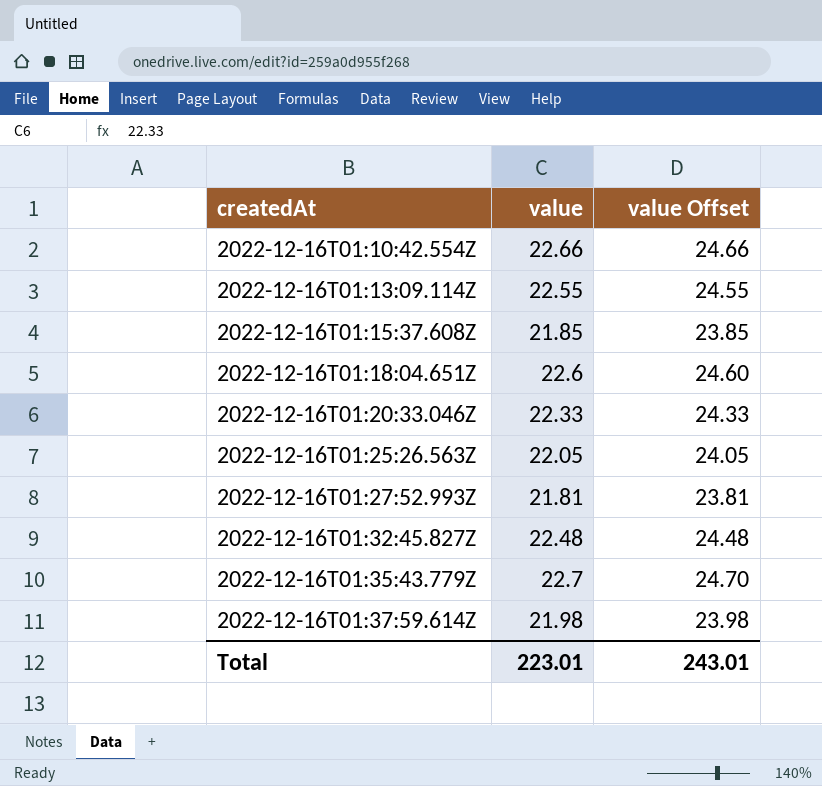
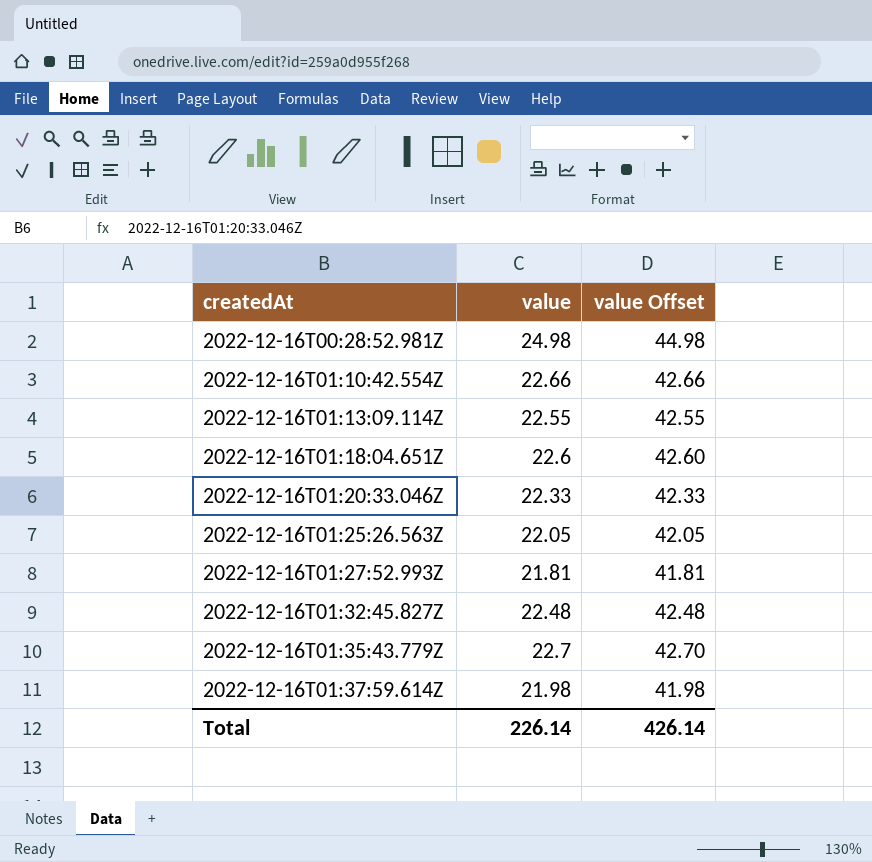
column value Offset | formula: [value] + 2 -> [value] + 20
row 2022-12-16T01:15:37.608Z: 21.85 | 23.85 -> none
row 2022-12-16T00:28:52.981Z: none -> 24.98 | 44.98
Total | value: 223.01 -> 226.14
Total | value Offset: 243.01 -> 426.14

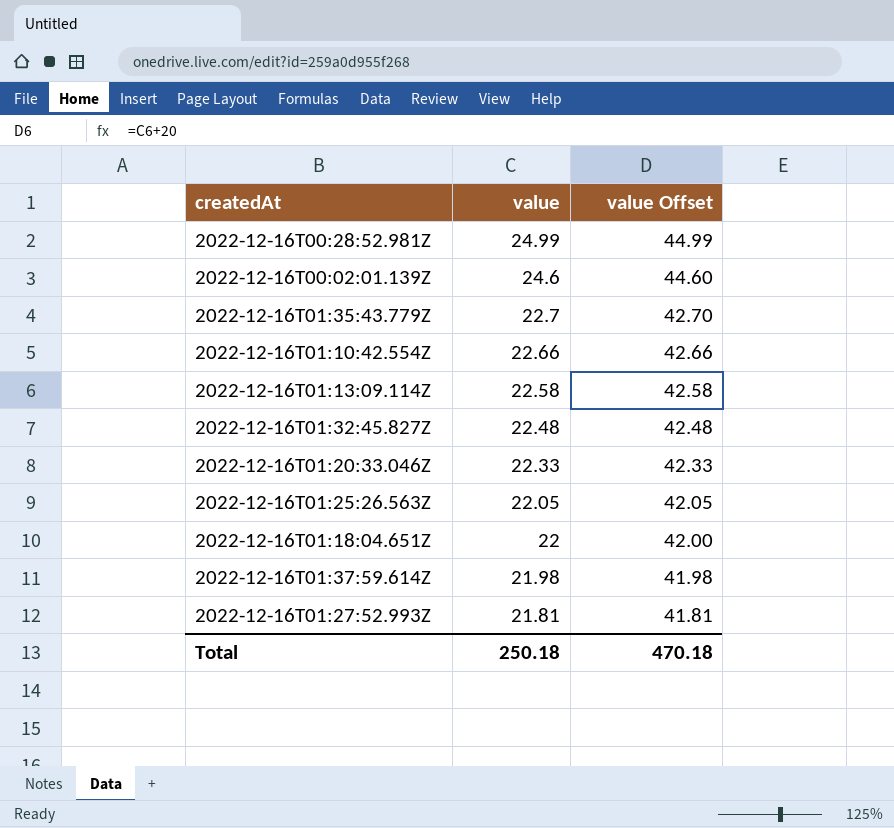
row order: createdAt ascending -> value descending
2022-12-16T00:28:52.981Z | value: 24.98 -> 24.99
2022-12-16T00:28:52.981Z | value Offset: 44.98 -> 44.99
row 2022-12-16T00:02:01.139Z: none -> 24.6 | 44.60
2022-12-16T01:13:09.114Z | value: 22.55 -> 22.58
2022-12-16T01:13:09.114Z | value Offset: 42.55 -> 42.58
2022-12-16T01:18:04.651Z | value: 22.6 -> 22
2022-12-16T01:18:04.651Z | value Offset: 42.60 -> 42.00
Total | value: 226.14 -> 250.18
Total | value Offset: 426.14 -> 470.18

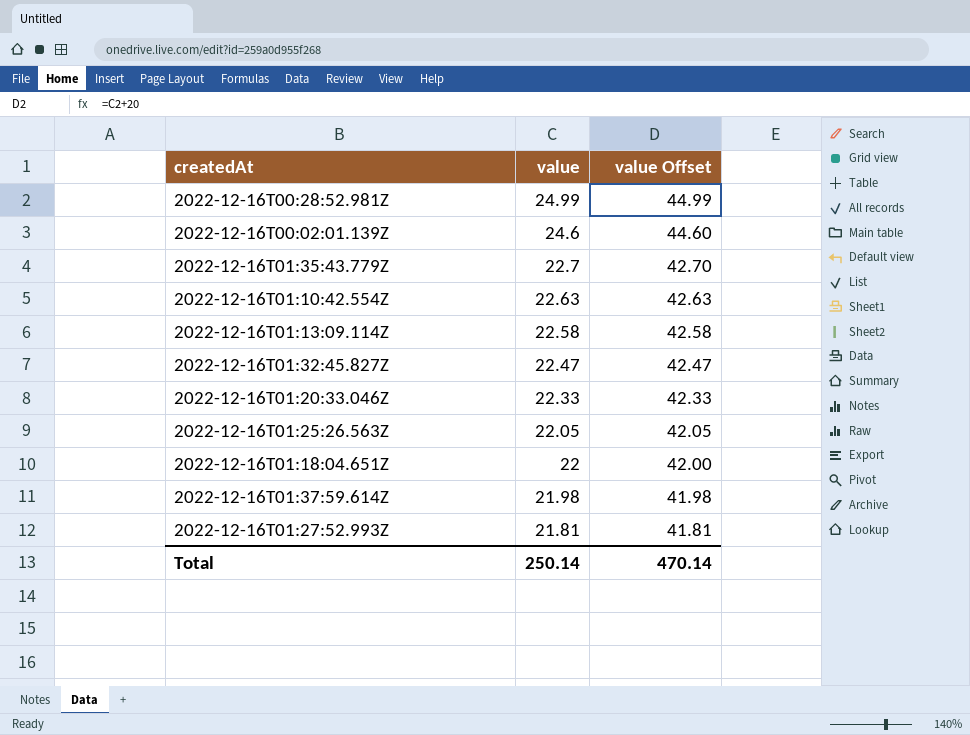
2022-12-16T01:10:42.554Z | value: 22.66 -> 22.63
2022-12-16T01:10:42.554Z | value Offset: 42.66 -> 42.63
2022-12-16T01:32:45.827Z | value: 22.48 -> 22.47
2022-12-16T01:32:45.827Z | value Offset: 42.48 -> 42.47
Total | value: 250.18 -> 250.14
Total | value Offset: 470.18 -> 470.14

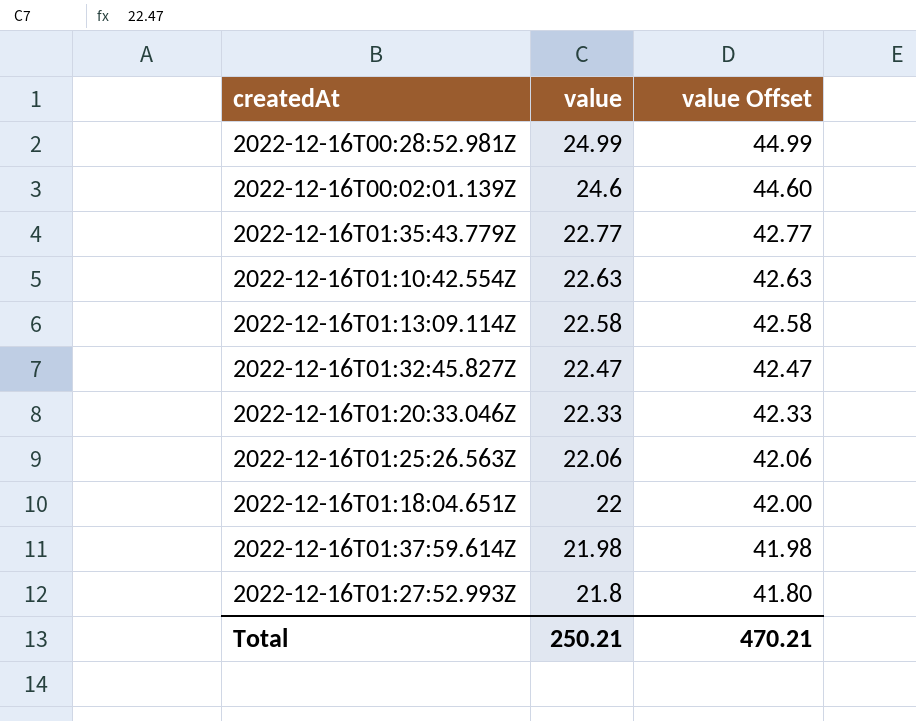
2022-12-16T01:35:43.779Z | value: 22.7 -> 22.77
2022-12-16T01:35:43.779Z | value Offset: 42.70 -> 42.77
2022-12-16T01:25:26.563Z | value: 22.05 -> 22.06
2022-12-16T01:25:26.563Z | value Offset: 42.05 -> 42.06
2022-12-16T01:27:52.993Z | value: 21.81 -> 21.8
2022-12-16T01:27:52.993Z | value Offset: 41.81 -> 41.80
Total | value: 250.14 -> 250.21
Total | value Offset: 470.14 -> 470.21

